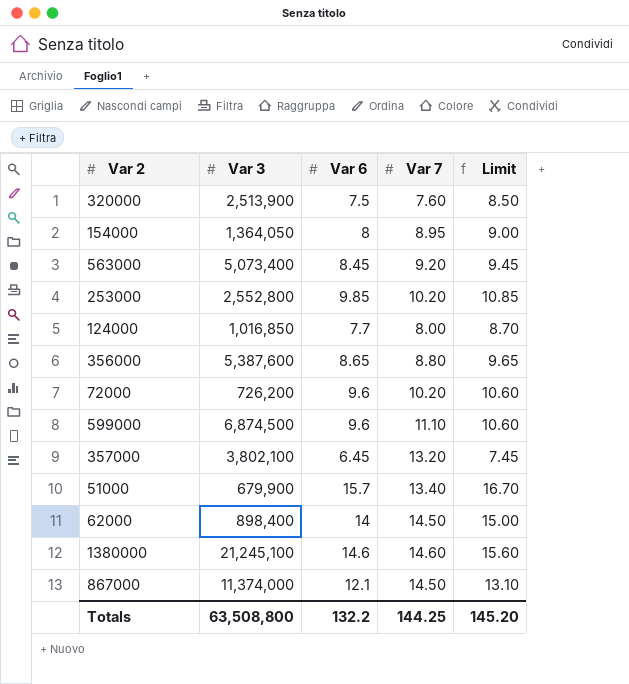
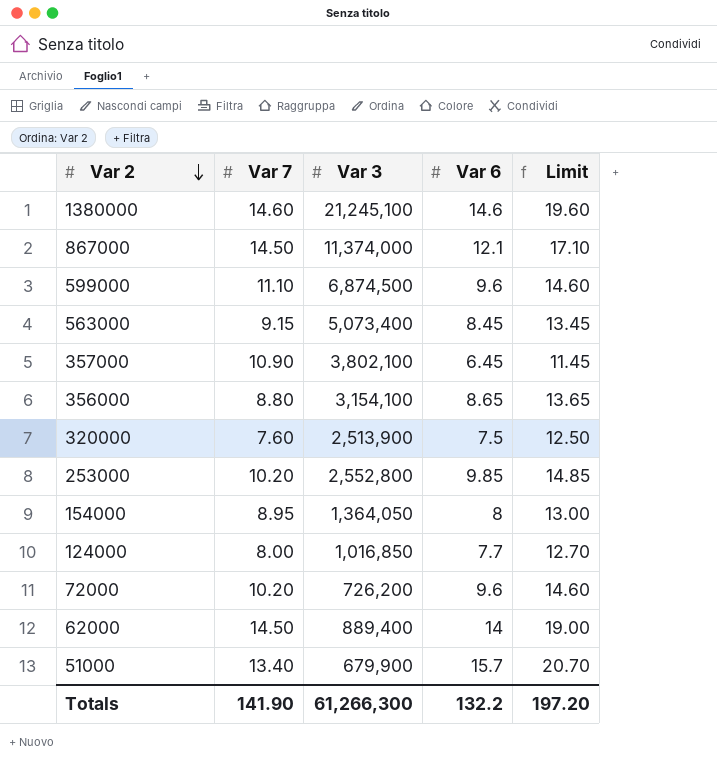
row order: none -> Var 2 descending
column Var 7 | position: 4 -> 2
column Limit | formula: [Var 6] + 1 -> [Var 6] + 5
563000 | Var 7: 9.20 -> 9.15
357000 | Var 7: 13.20 -> 10.90
356000 | Var 3: 5,387,600 -> 3,154,100
62000 | Var 3: 898,400 -> 889,400
Totals | Var 7: 144.25 -> 141.90
Totals | Var 3: 63,508,800 -> 61,266,300
Totals | Limit: 145.20 -> 197.20

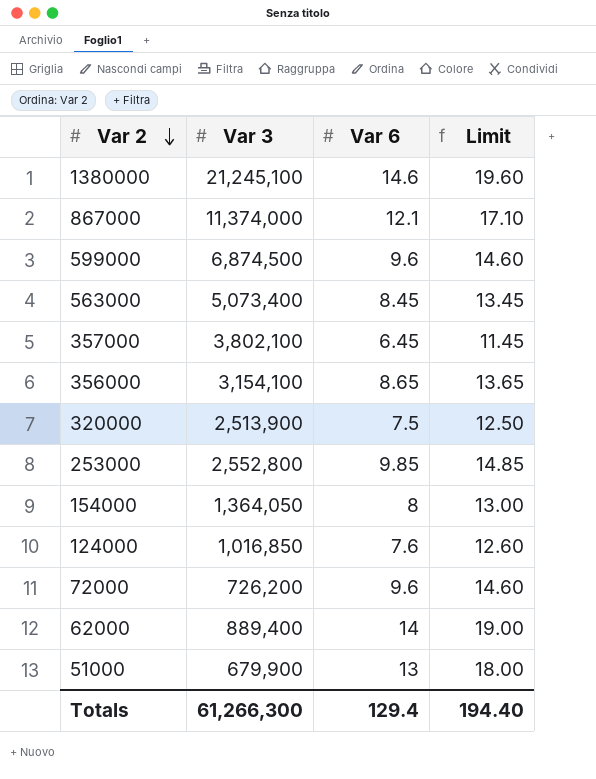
column Var 7 | position: 2 -> none
124000 | Var 6: 7.7 -> 7.6
124000 | Limit: 12.70 -> 12.60
51000 | Var 6: 15.7 -> 13
51000 | Limit: 20.70 -> 18.00
Totals | Var 6: 132.2 -> 129.4
Totals | Limit: 197.20 -> 194.40

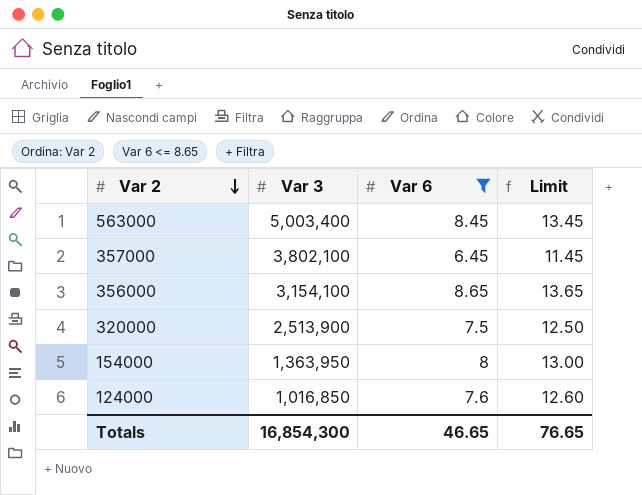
filter: none -> Var 6 <= 8.65
563000 | Var 3: 5,073,400 -> 5,003,400
154000 | Var 3: 1,364,050 -> 1,363,950
Totals | Var 3: 61,266,300 -> 16,854,300
Totals | Var 6: 129.4 -> 46.65
Totals | Limit: 194.40 -> 76.65

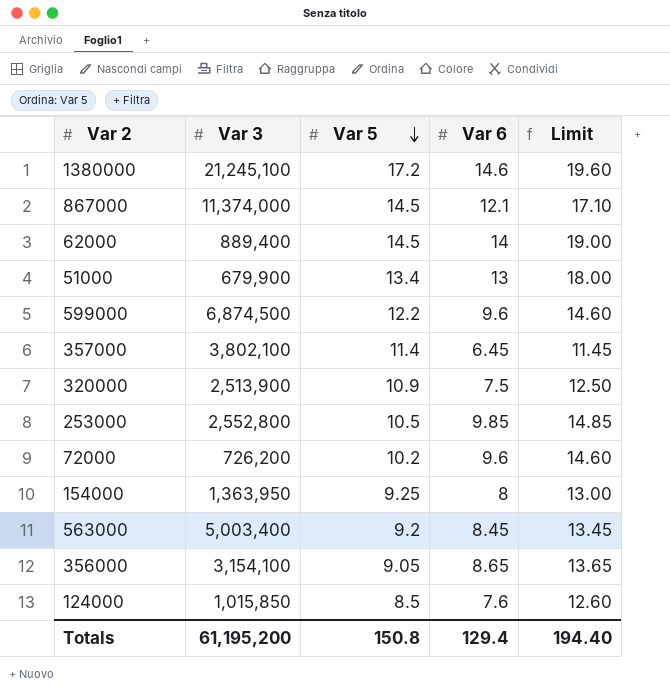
filter: Var 6 <= 8.65 -> none
row order: Var 2 descending -> Var 5 descending
column Var 5 | position: none -> 3
124000 | Var 3: 1,016,850 -> 1,015,850
Totals | Var 3: 16,854,300 -> 61,195,200
Totals | Var 6: 46.65 -> 129.4
Totals | Limit: 76.65 -> 194.40

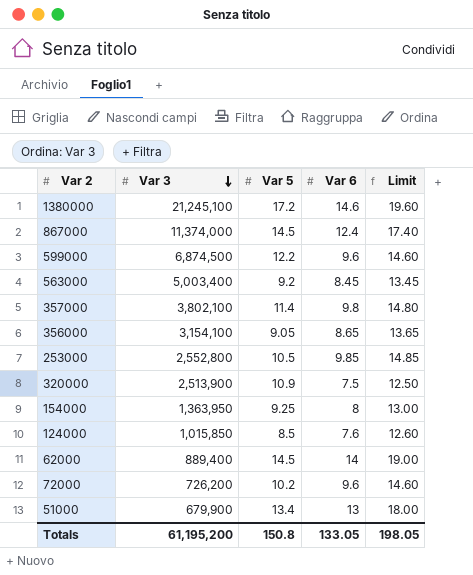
row order: Var 5 descending -> Var 3 descending
867000 | Var 6: 12.1 -> 12.4
867000 | Limit: 17.10 -> 17.40
357000 | Var 6: 6.45 -> 9.8
357000 | Limit: 11.45 -> 14.80
Totals | Var 6: 129.4 -> 133.05
Totals | Limit: 194.40 -> 198.05

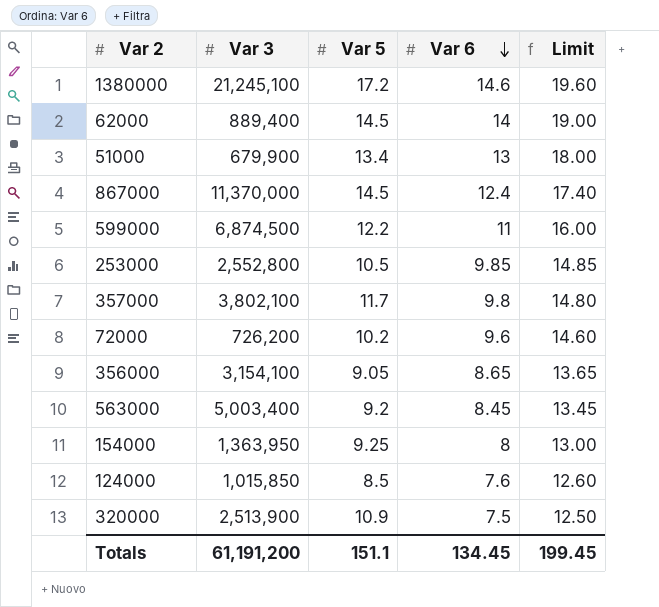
row order: Var 3 descending -> Var 6 descending
867000 | Var 3: 11,374,000 -> 11,370,000
599000 | Var 6: 9.6 -> 11
599000 | Limit: 14.60 -> 16.00
357000 | Var 5: 11.4 -> 11.7
Totals | Var 3: 61,195,200 -> 61,191,200
Totals | Var 5: 150.8 -> 151.1
Totals | Var 6: 133.05 -> 134.45
Totals | Limit: 198.05 -> 199.45

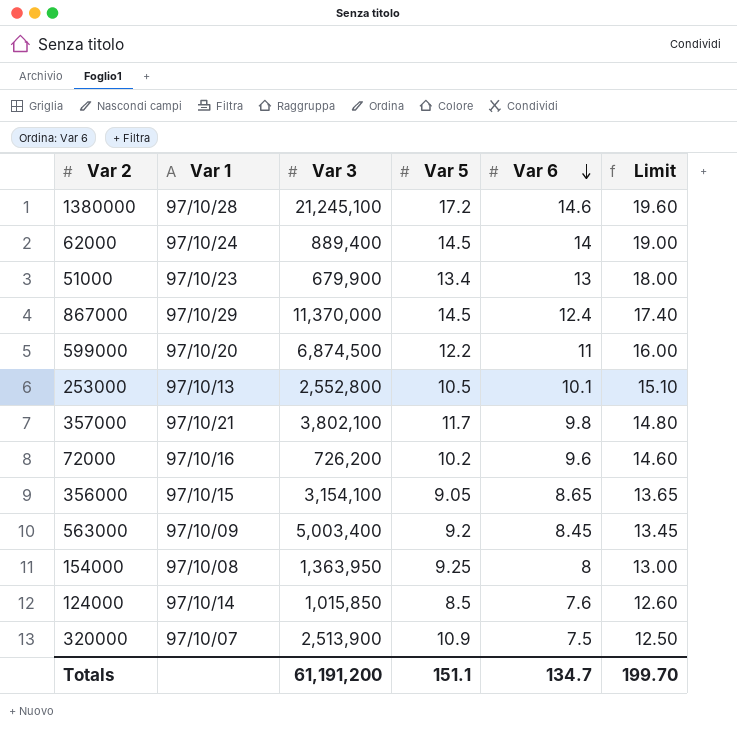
column Var 1 | position: none -> 2
253000 | Var 6: 9.85 -> 10.1
253000 | Limit: 14.85 -> 15.10
Totals | Var 6: 134.45 -> 134.7
Totals | Limit: 199.45 -> 199.70

